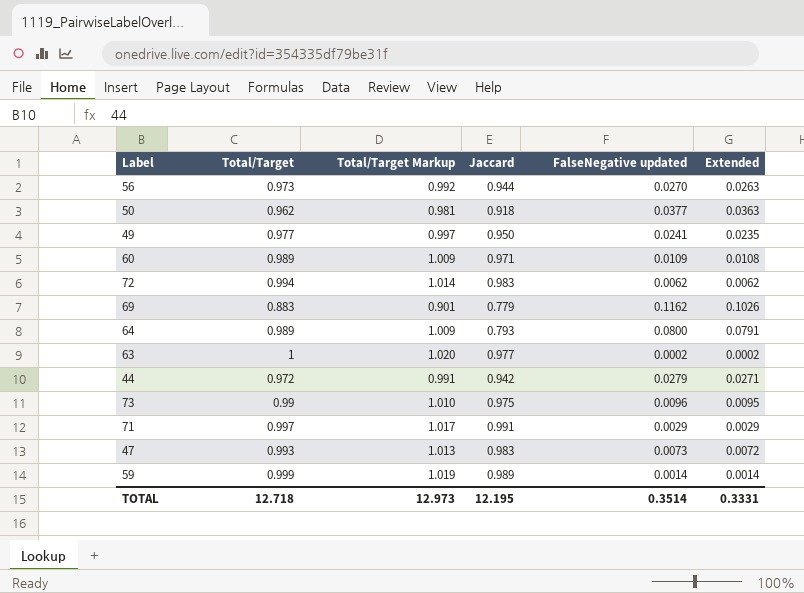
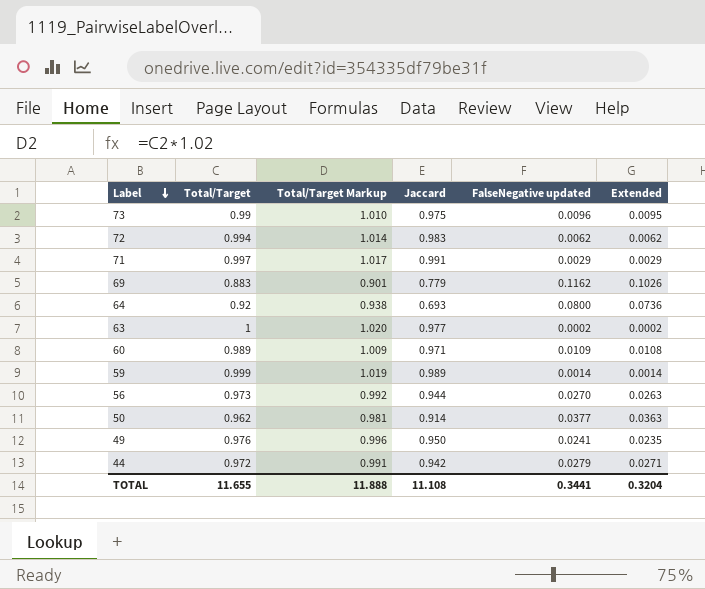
row order: none -> Label descending
row 47: 0.993 | 1.013 | 0.983 | 0.0073 | 0.0072 -> none
64 | Total/Target: 0.989 -> 0.92
64 | Total/Target Markup: 1.009 -> 0.938
64 | Jaccard: 0.793 -> 0.693
64 | Extended: 0.0791 -> 0.0736
50 | Jaccard: 0.918 -> 0.914
49 | Total/Target: 0.977 -> 0.976
49 | Total/Target Markup: 0.997 -> 0.996
TOTAL | Total/Target: 12.718 -> 11.655
TOTAL | Total/Target Markup: 12.973 -> 11.888
TOTAL | Jaccard: 12.195 -> 11.108
TOTAL | FalseNegative updated: 0.3514 -> 0.3441
TOTAL | Extended: 0.3331 -> 0.3204

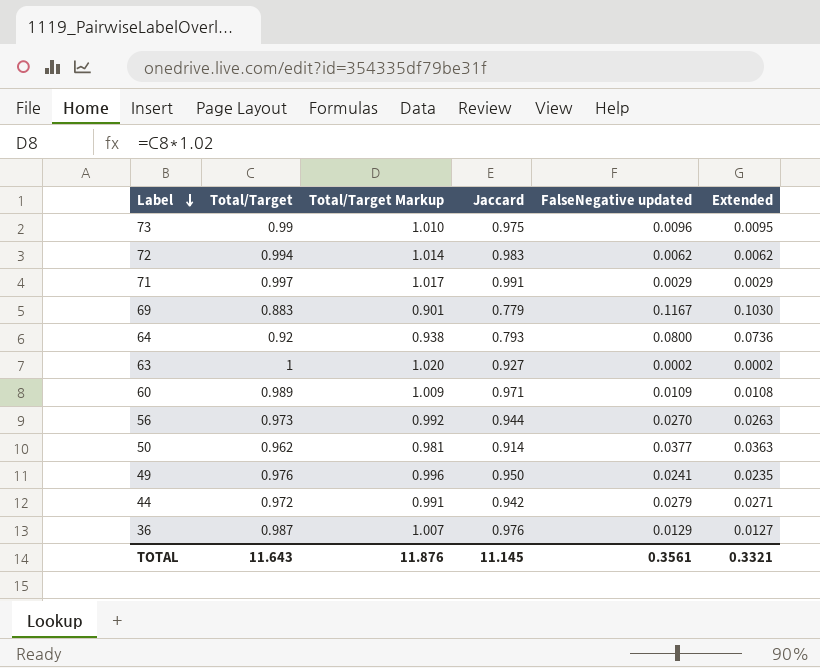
row 59: 0.999 | 1.019 | 0.989 | 0.0014 | 0.0014 -> none
69 | FalseNegative updated: 0.1162 -> 0.1167
69 | Extended: 0.1026 -> 0.1030
64 | Jaccard: 0.693 -> 0.793
63 | Jaccard: 0.977 -> 0.927
row 36: none -> 0.987 | 1.007 | 0.976 | 0.0129 | 0.0127
TOTAL | Total/Target: 11.655 -> 11.643
TOTAL | Total/Target Markup: 11.888 -> 11.876
TOTAL | Jaccard: 11.108 -> 11.145
TOTAL | FalseNegative updated: 0.3441 -> 0.3561
TOTAL | Extended: 0.3204 -> 0.3321

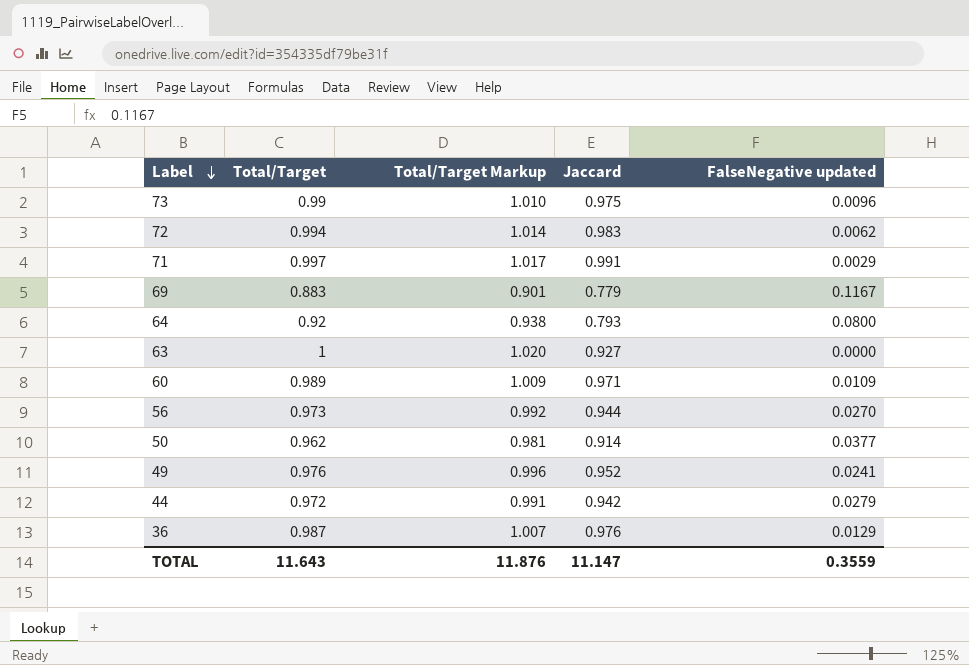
column Extended | formula: [Total/Target] * [FalseNegative updated] -> none
63 | FalseNegative updated: 0.0002 -> 0.0000
49 | Jaccard: 0.950 -> 0.952
TOTAL | Jaccard: 11.145 -> 11.147
TOTAL | FalseNegative updated: 0.3561 -> 0.3559

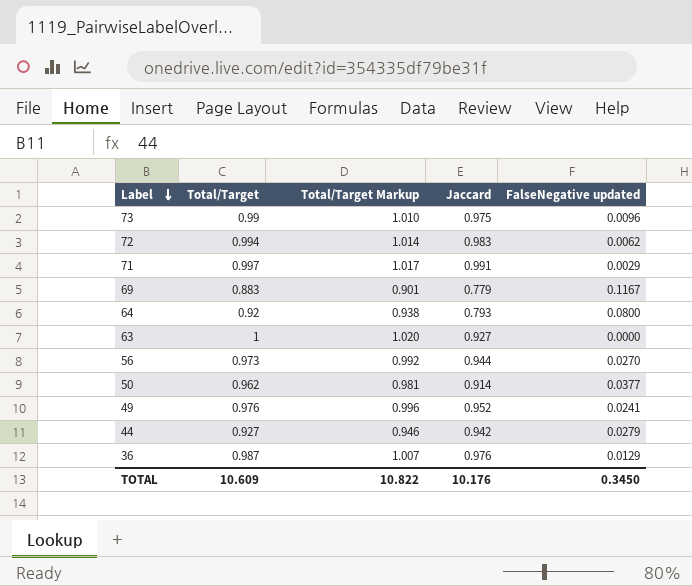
row 60: 0.989 | 1.009 | 0.971 | 0.0109 -> none
44 | Total/Target: 0.972 -> 0.927
44 | Total/Target Markup: 0.991 -> 0.946
TOTAL | Total/Target: 11.643 -> 10.609
TOTAL | Total/Target Markup: 11.876 -> 10.822
TOTAL | Jaccard: 11.147 -> 10.176
TOTAL | FalseNegative updated: 0.3559 -> 0.3450

